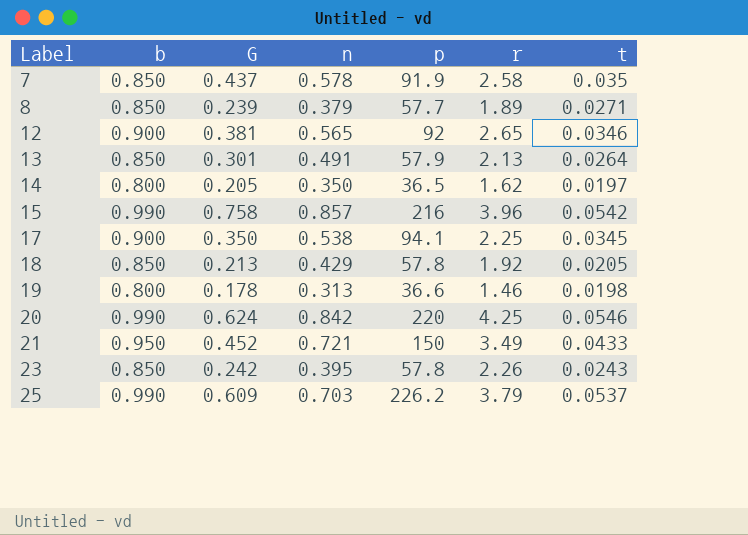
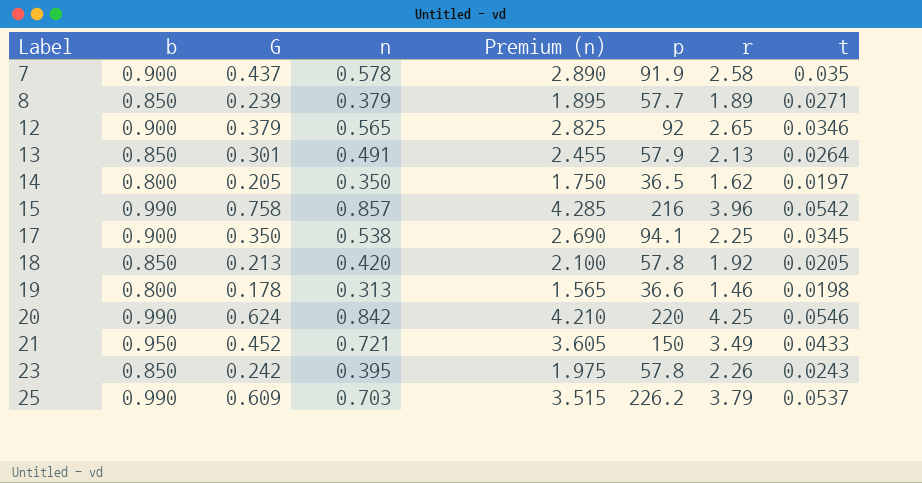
column Premium (n) | formula: none -> [n] * 5
7 | b: 0.850 -> 0.900
12 | G: 0.381 -> 0.379
18 | n: 0.429 -> 0.420

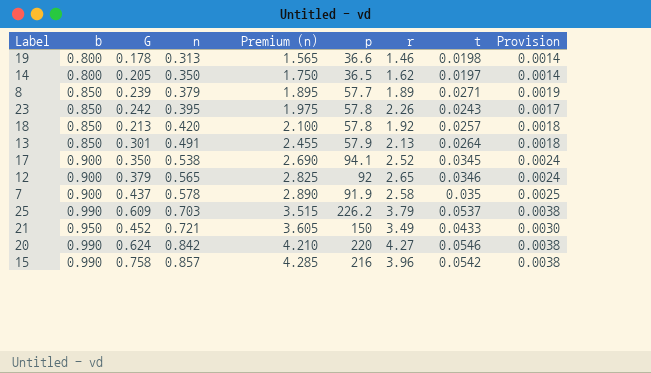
row order: Label ascending -> n ascending
column Provision | formula: none -> [t] * 0.07
18 | t: 0.0205 -> 0.0257
17 | r: 2.25 -> 2.52
20 | r: 4.25 -> 4.27

